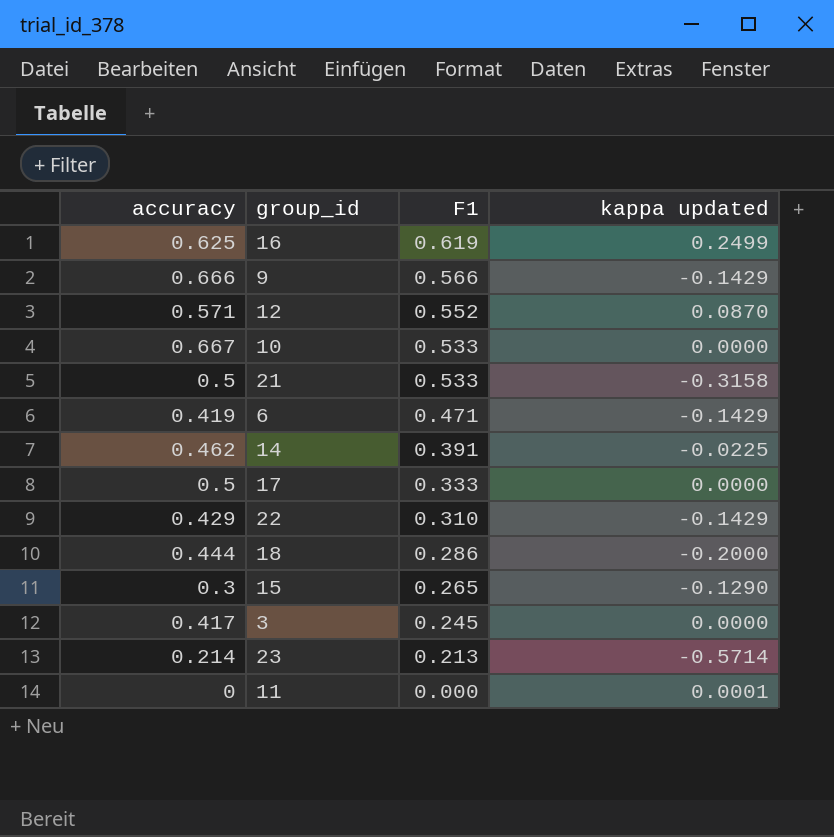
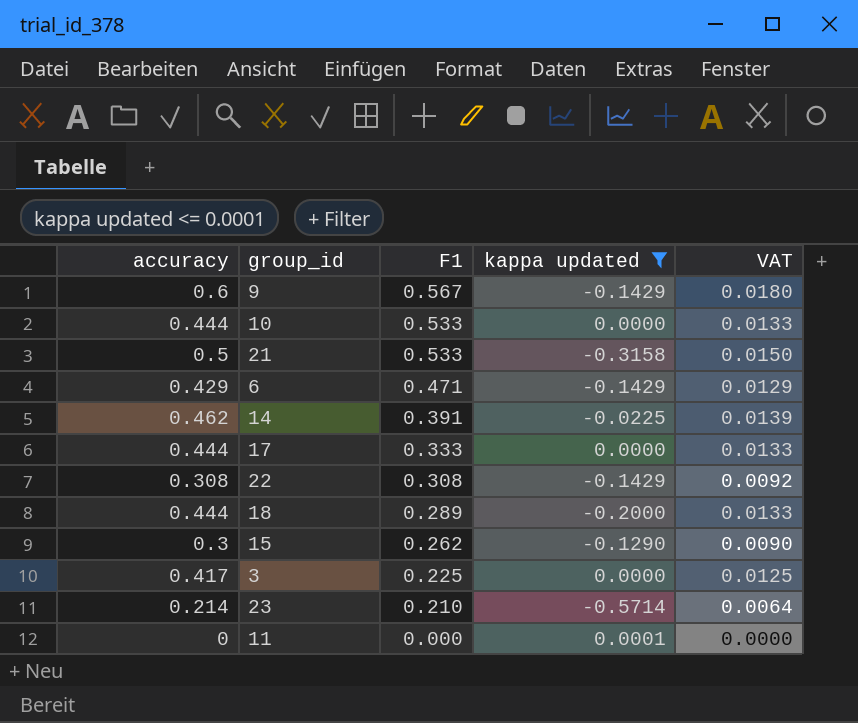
filter: none -> kappa updated <= 0.0001
column VAT | formula: none -> [accuracy] * 0.03
9 | accuracy: 0.666 -> 0.6
9 | F1: 0.566 -> 0.567
10 | accuracy: 0.667 -> 0.444
6 | accuracy: 0.419 -> 0.429
17 | accuracy: 0.5 -> 0.444
22 | accuracy: 0.429 -> 0.308
22 | F1: 0.310 -> 0.308
18 | F1: 0.286 -> 0.289
15 | F1: 0.265 -> 0.262
3 | F1: 0.245 -> 0.225
23 | F1: 0.213 -> 0.210

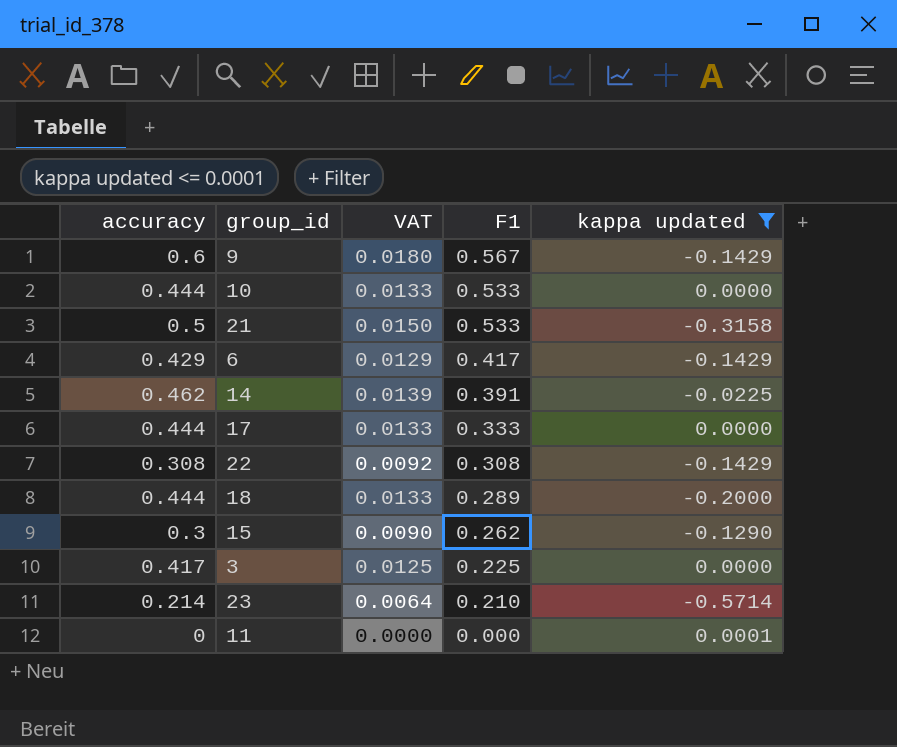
column VAT | position: 5 -> 3
6 | F1: 0.471 -> 0.417

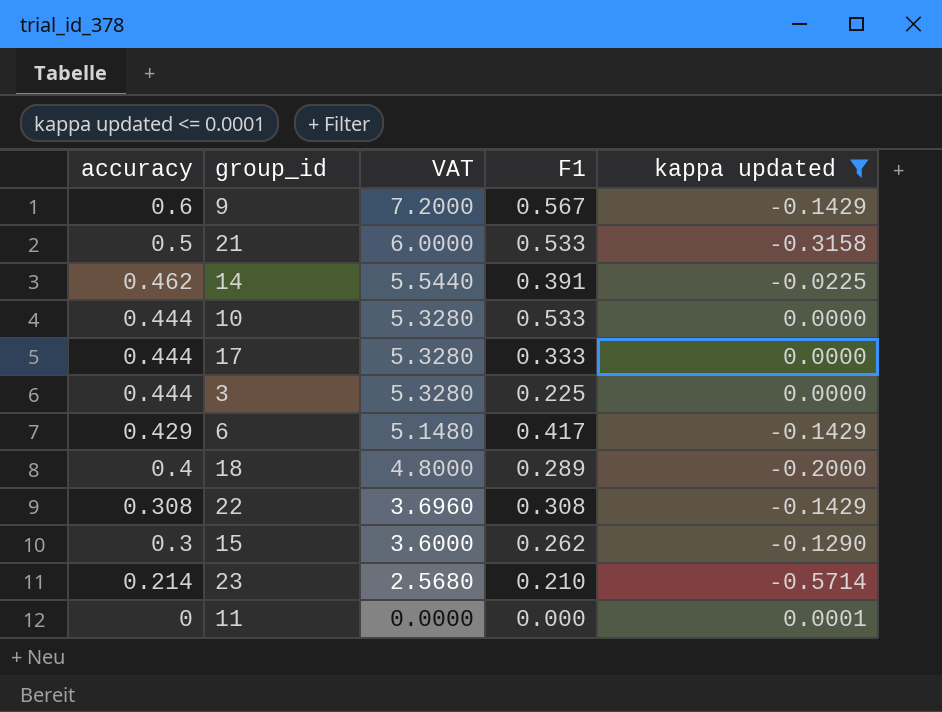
row order: F1 descending -> accuracy descending
column VAT | formula: [accuracy] * 0.03 -> [accuracy] * 12
3 | accuracy: 0.417 -> 0.444
18 | accuracy: 0.444 -> 0.4

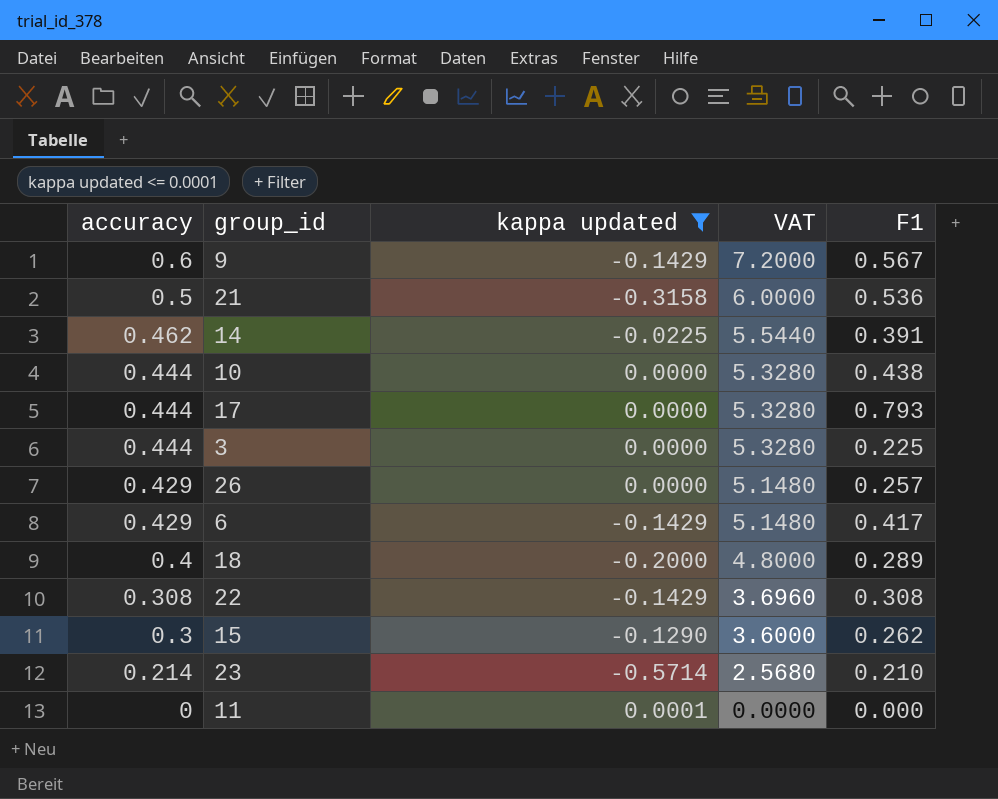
column kappa updated | position: 5 -> 3
21 | F1: 0.533 -> 0.536
10 | F1: 0.533 -> 0.438
17 | F1: 0.333 -> 0.793
row 26: none -> 0.429 | 0.0000 | 5.1480 | 0.257

